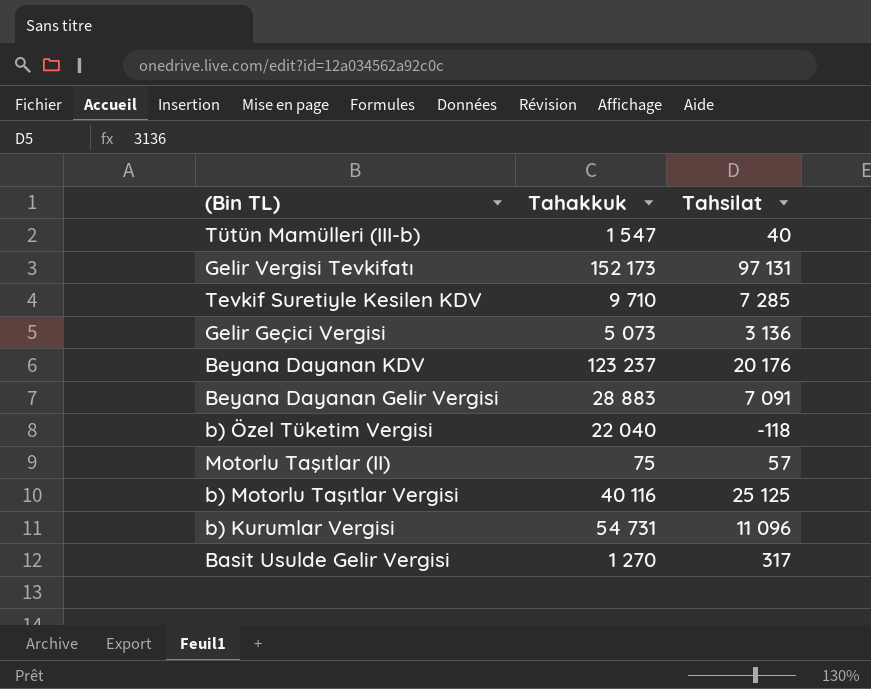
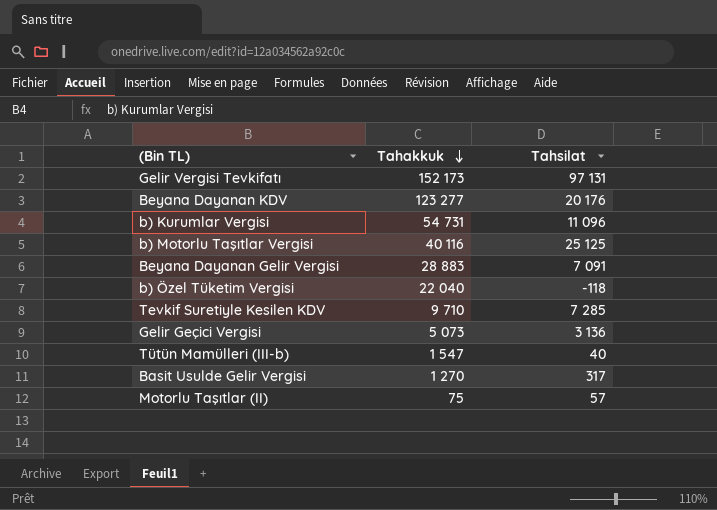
row order: none -> Tahakkuk descending
Beyana Dayanan KDV | Tahakkuk: 123 237 -> 123 277

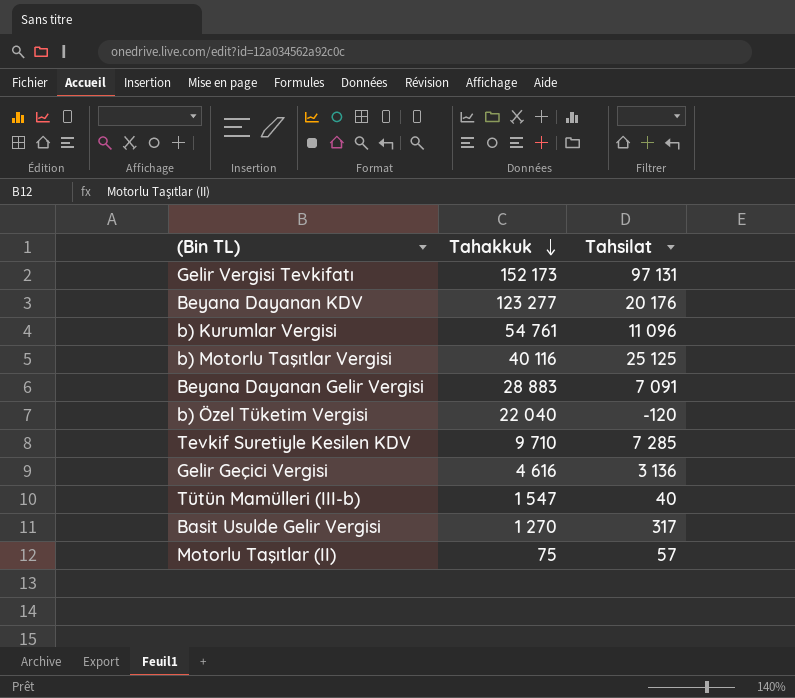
b) Kurumlar Vergisi | Tahakkuk: 54 731 -> 54 761
b) Özel Tüketim Vergisi | Tahsilat: -118 -> -120
Gelir Geçici Vergisi | Tahakkuk: 5 073 -> 4 616

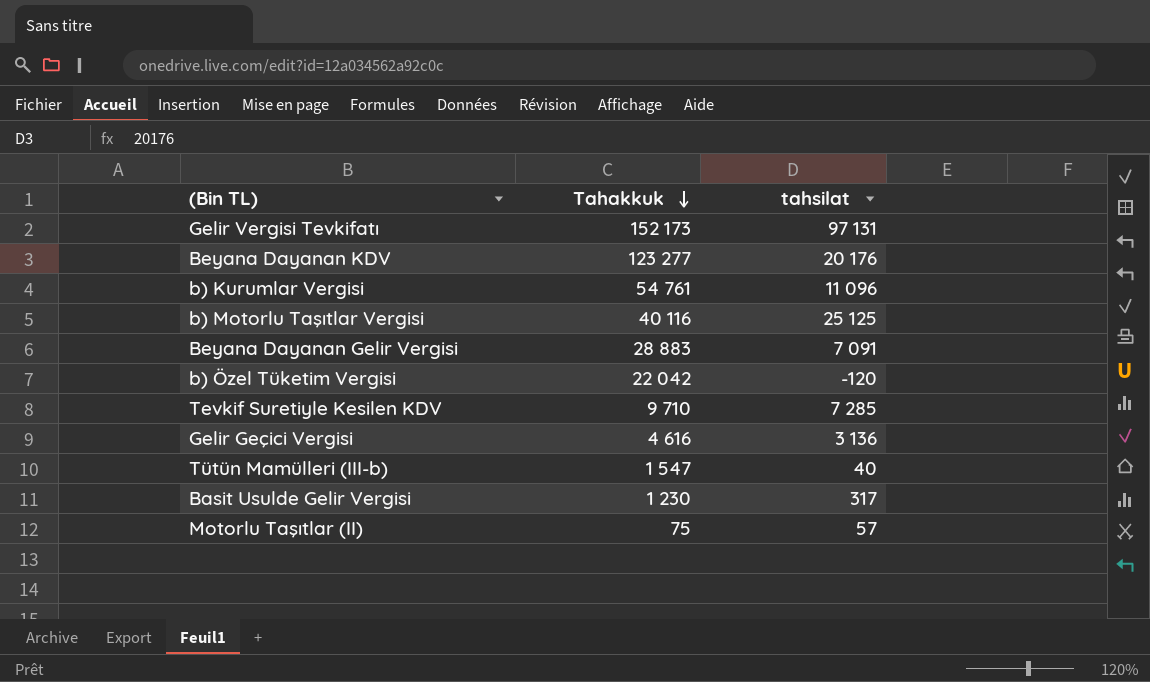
column name: Tahsilat -> tahsilat
b) Özel Tüketim Vergisi | Tahakkuk: 22 040 -> 22 042
Basit Usulde Gelir Vergisi | Tahakkuk: 1 270 -> 1 230

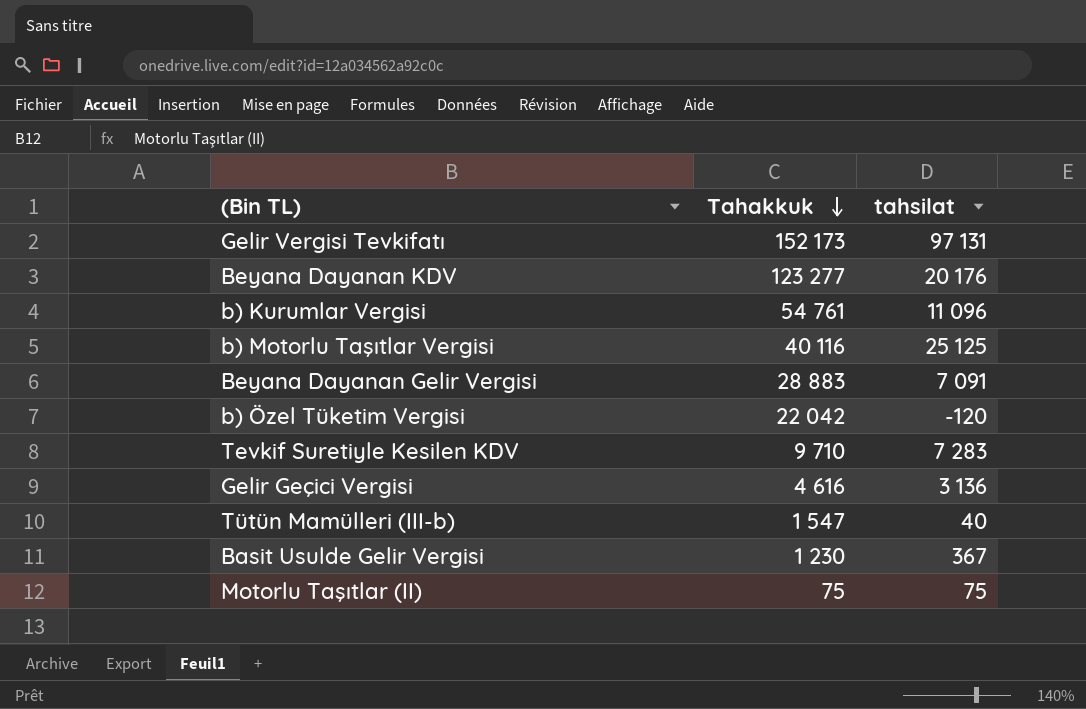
Tevkif Suretiyle Kesilen KDV | tahsilat: 7 285 -> 7 283
Basit Usulde Gelir Vergisi | tahsilat: 317 -> 367
Motorlu Taşıtlar (II) | tahsilat: 57 -> 75

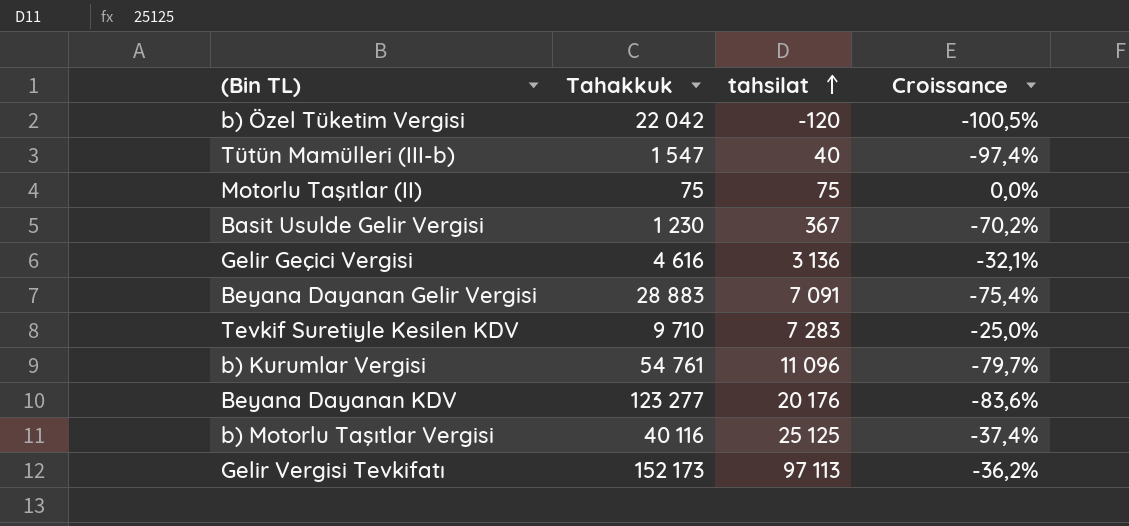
row order: Tahakkuk descending -> tahsilat ascending
column Croissance | formula: none -> ([tahsilat] - [Tahakkuk]) / [Tahakkuk]
Gelir Vergisi Tevkifatı | tahsilat: 97 131 -> 97 113

